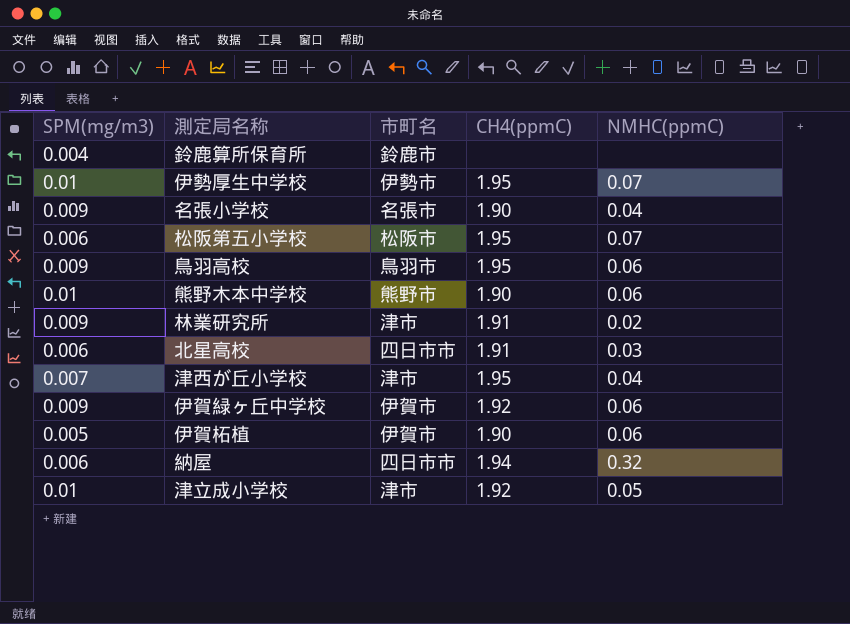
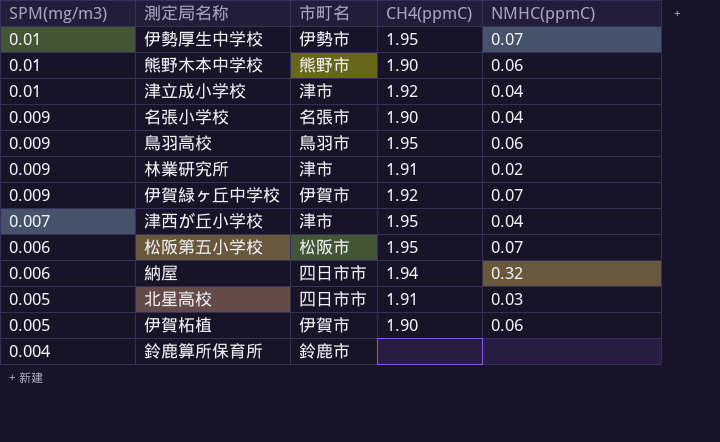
row order: none -> SPM(mg/m3) descending
津立成小学校 | NMHC(ppmC): 0.05 -> 0.04
伊賀緑ヶ丘中学校 | NMHC(ppmC): 0.06 -> 0.07
北星高校 | SPM(mg/m3): 0.006 -> 0.005

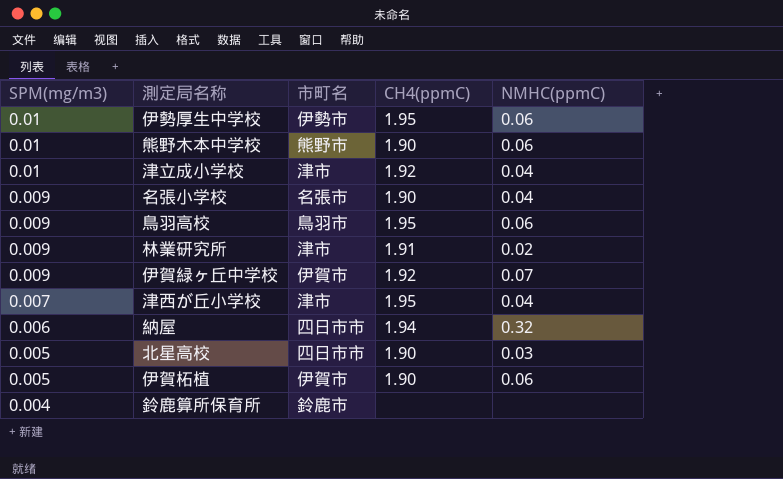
row 松阪第五小学校: 0.006 | 松阪市 | 1.95 | 0.07 -> none
伊勢厚生中学校 | NMHC(ppmC): 0.07 -> 0.06
北星高校 | CH4(ppmC): 1.91 -> 1.90

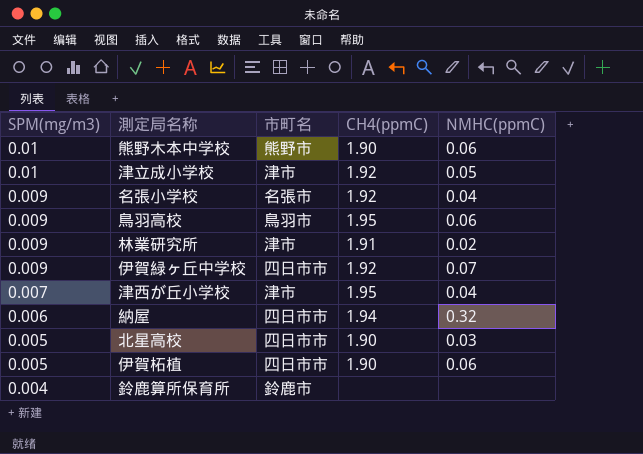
row 伊勢厚生中学校: 0.01 | 伊勢市 | 1.95 | 0.06 -> none
津立成小学校 | NMHC(ppmC): 0.04 -> 0.05
名張小学校 | CH4(ppmC): 1.90 -> 1.92
伊賀緑ヶ丘中学校 | 市町名: 伊賀市 -> 四日市市
伊賀柘植 | 市町名: 伊賀市 -> 四日市市

